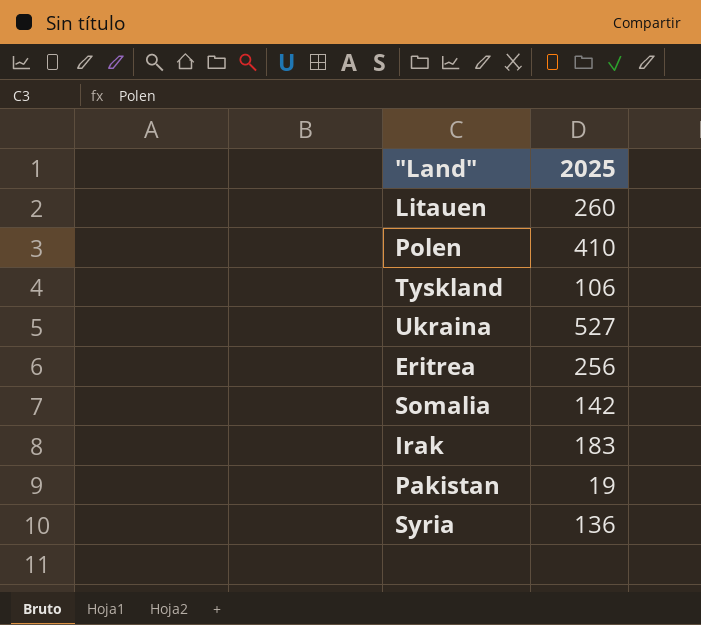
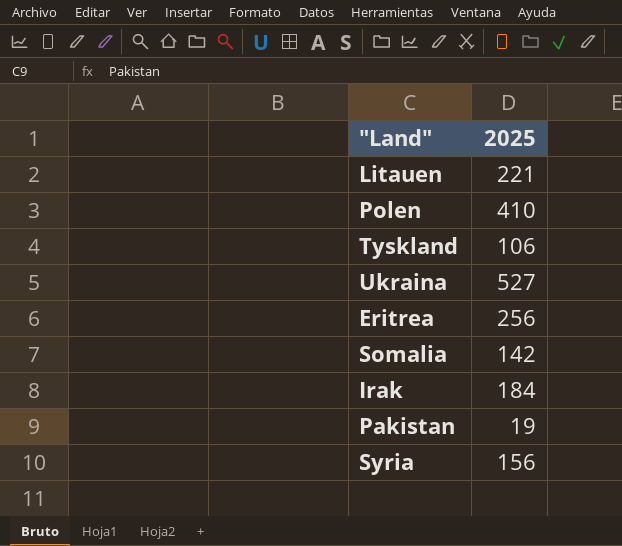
Litauen | 2025: 260 -> 221
Irak | 2025: 183 -> 184
Syria | 2025: 136 -> 156

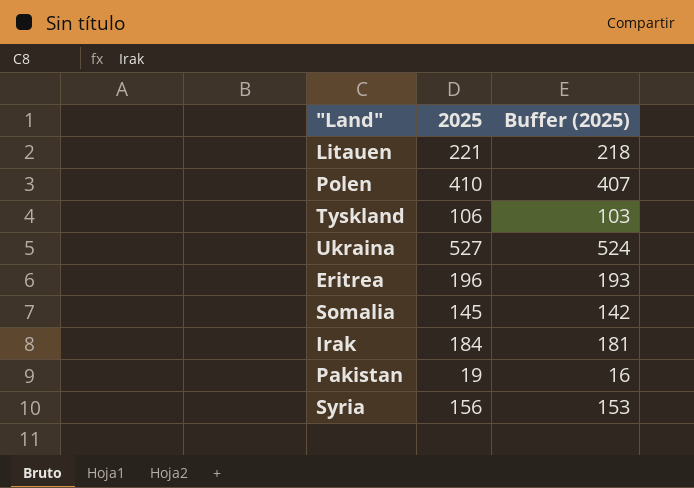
column Buffer (2025) | formula: none -> [2025] - 3
Eritrea | 2025: 256 -> 196
Somalia | 2025: 142 -> 145

